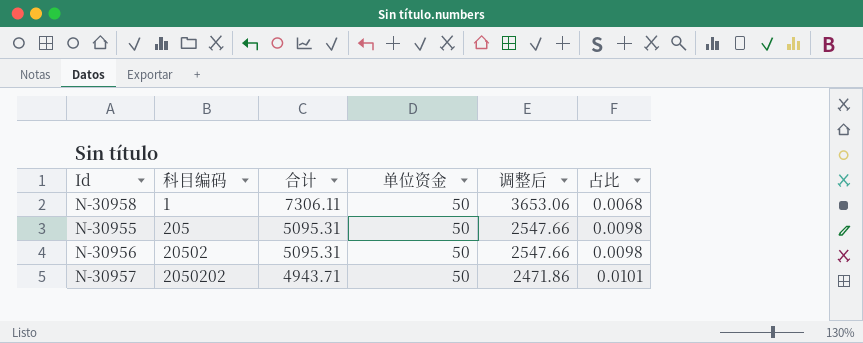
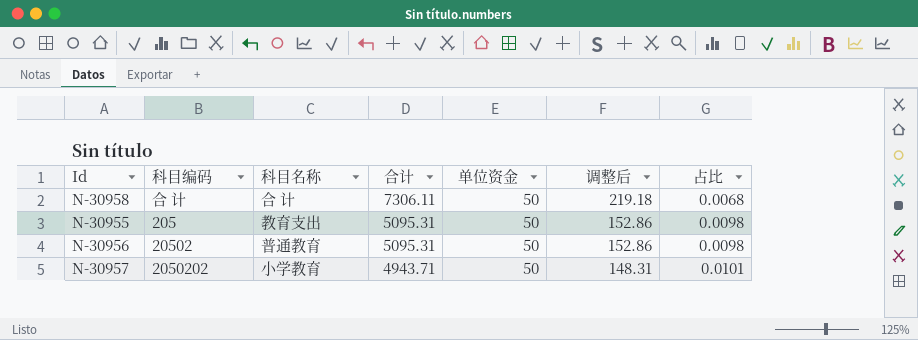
column 科目名称 | position: none -> 3
column 调整后 | formula: [合计] * 0.5 -> [合计] * 0.03
N-30958 | 科目编码: 1 -> 合 计

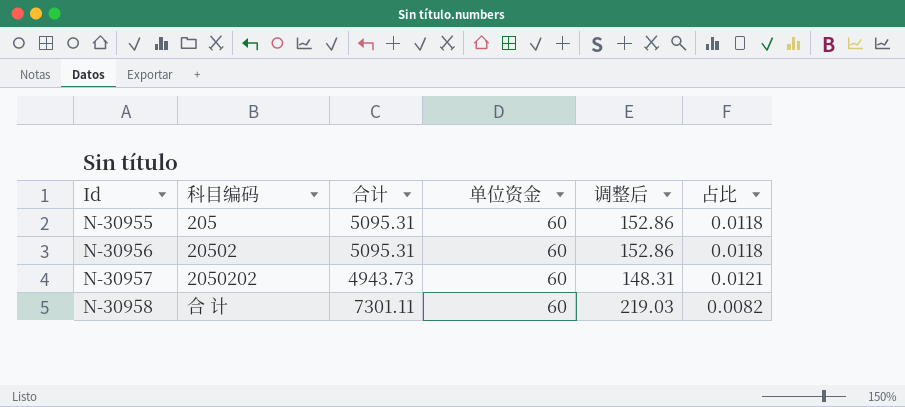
row order: 合计 descending -> Id ascending
column 科目名称 | position: 3 -> none
N-30955 | 单位资金: 50 -> 60
N-30955 | 占比: 0.0098 -> 0.0118
N-30956 | 单位资金: 50 -> 60
N-30956 | 占比: 0.0098 -> 0.0118
N-30957 | 合计: 4943.71 -> 4943.73
N-30957 | 单位资金: 50 -> 60
N-30957 | 占比: 0.0101 -> 0.0121
N-30958 | 合计: 7306.11 -> 7301.11
N-30958 | 单位资金: 50 -> 60
N-30958 | 调整后: 219.18 -> 219.03
N-30958 | 占比: 0.0068 -> 0.0082

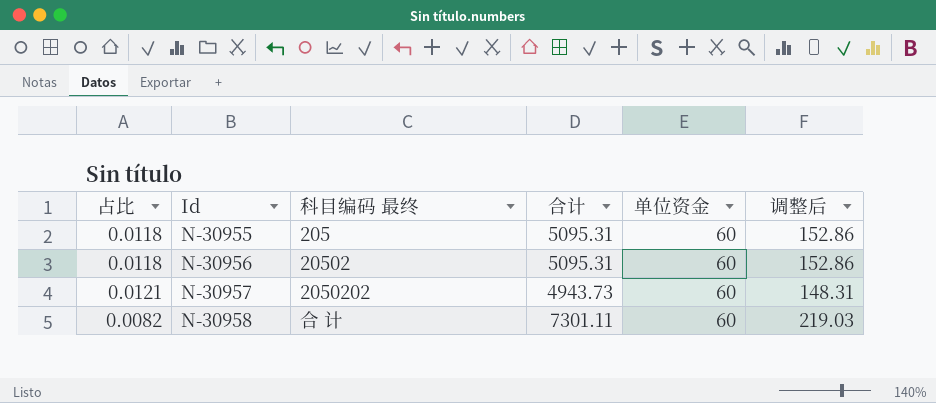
column 占比 | position: 6 -> 1
column name: 科目编码 -> 科目编码 最终

